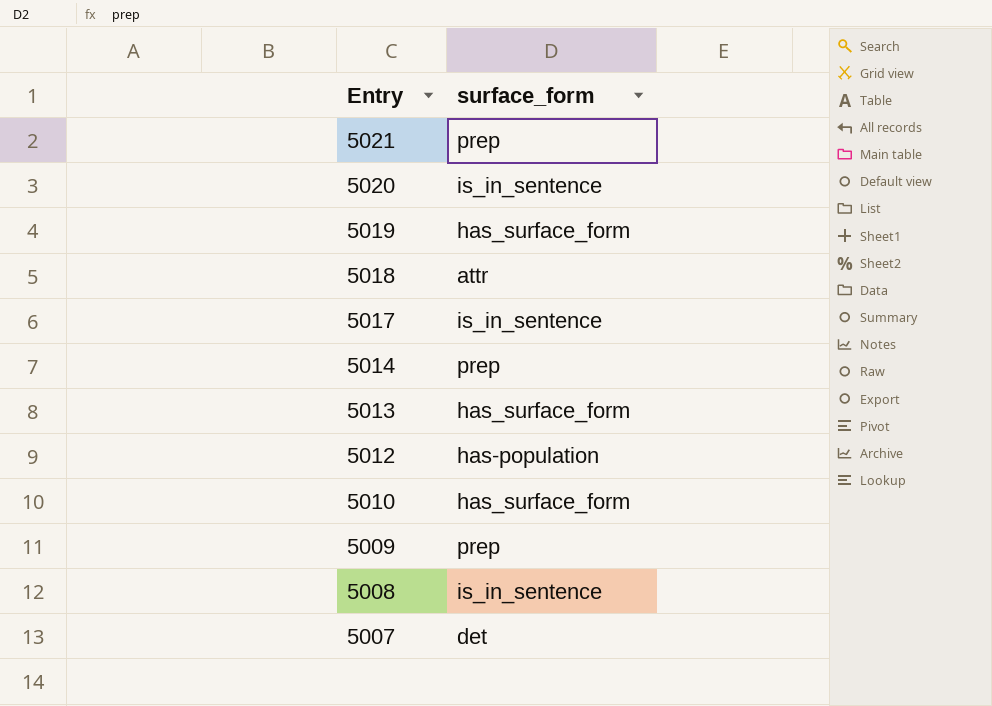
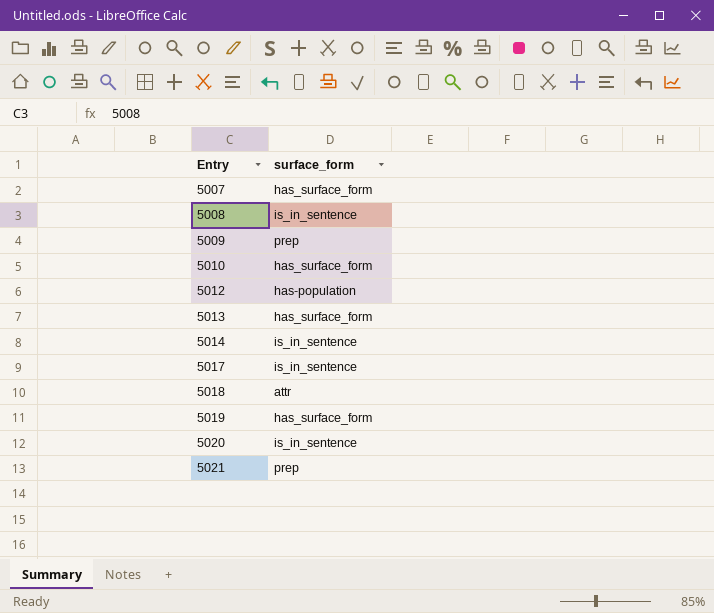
row order: Entry descending -> Entry ascending
5007 | surface_form: det -> has_surface_form
5014 | surface_form: prep -> is_in_sentence

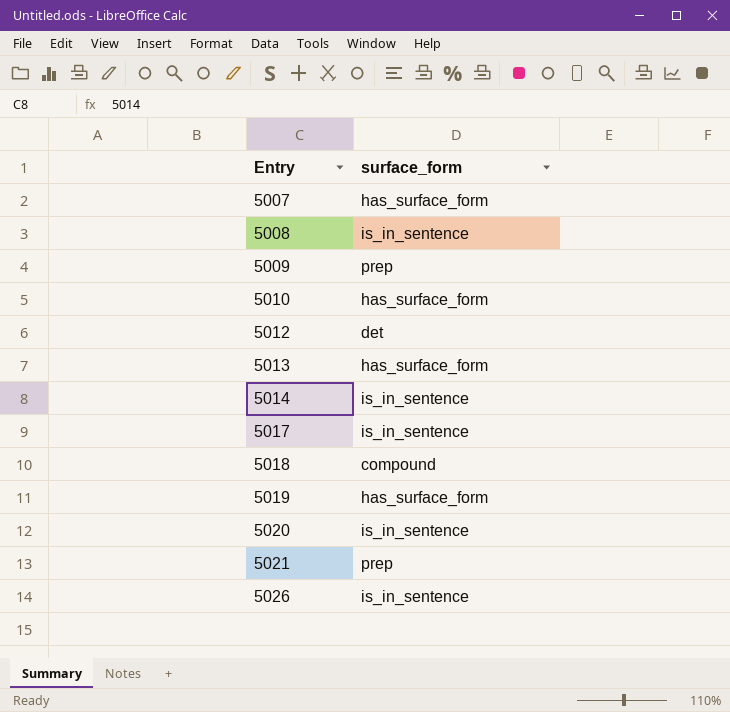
5012 | surface_form: has-population -> det
5018 | surface_form: attr -> compound
row 5026: none -> is_in_sentence

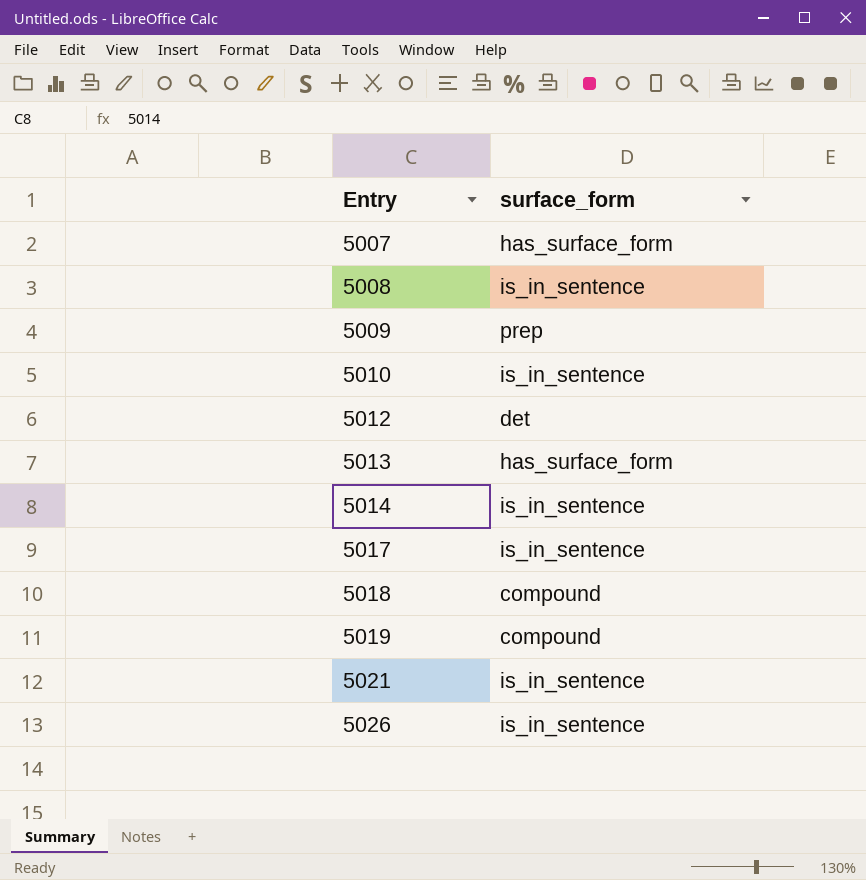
row 5020: is_in_sentence -> none
5010 | surface_form: has_surface_form -> is_in_sentence
5019 | surface_form: has_surface_form -> compound
5021 | surface_form: prep -> is_in_sentence

